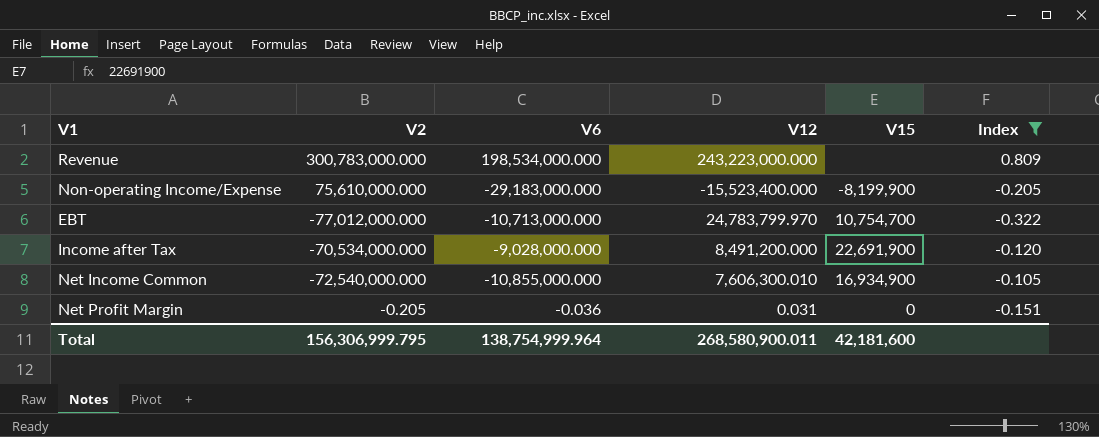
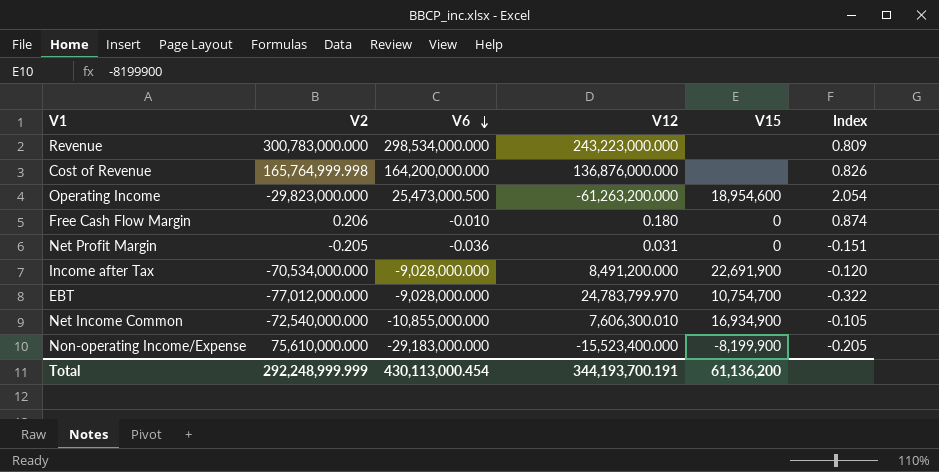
filter: Index <= 0.809 -> none
row order: none -> V6 descending
Revenue | V6: 198,534,000.000 -> 298,534,000.000
EBT | V6: -10,713,000.000 -> -9,028,000.000
Total | V2: 156,306,999.795 -> 292,248,999.999
Total | V6: 138,754,999.964 -> 430,113,000.454
Total | V12: 268,580,900.011 -> 344,193,700.191
Total | V15: 42,181,600 -> 61,136,200

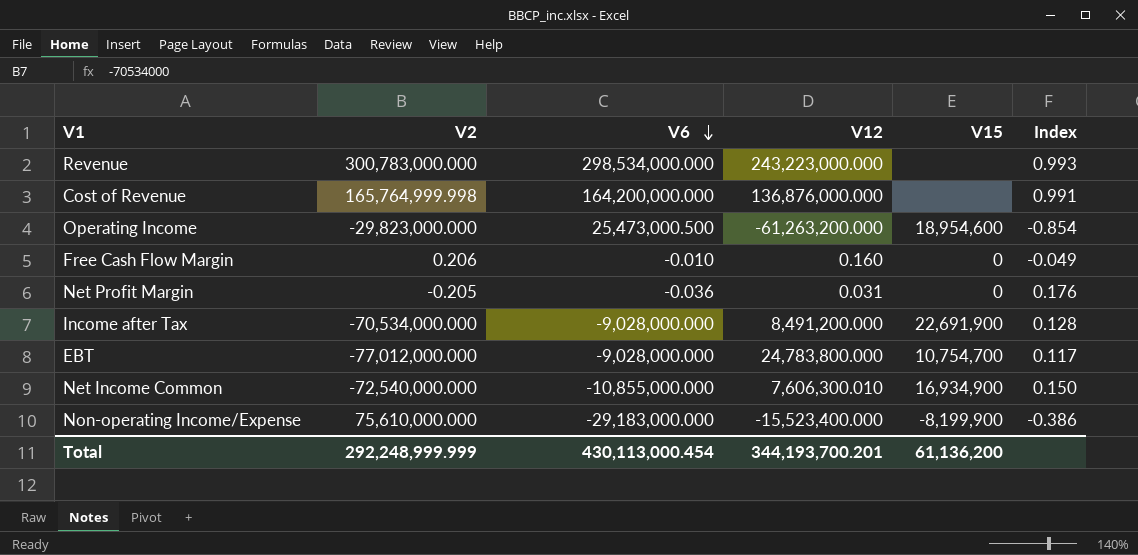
column Index | formula: [V12] / [V2] -> [V6] / [V2]
Free Cash Flow Margin | V12: 0.180 -> 0.160
EBT | V12: 24,783,799.970 -> 24,783,800.000
Total | V12: 344,193,700.191 -> 344,193,700.201

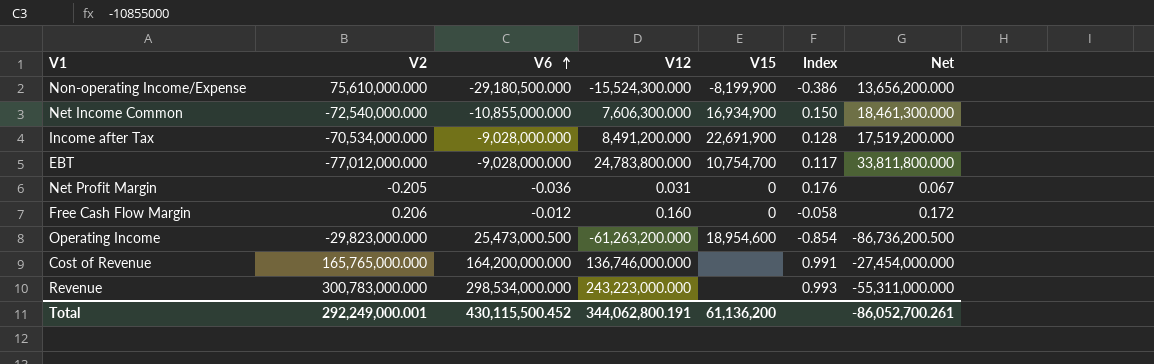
row order: V6 descending -> V6 ascending
column Net | formula: none -> [V12] - [V6]
Non-operating Income/Expense | V6: -29,183,000.000 -> -29,180,500.000
Non-operating Income/Expense | V12: -15,523,400.000 -> -15,524,300.000
Net Income Common | V12: 7,606,300.010 -> 7,606,300.000
Free Cash Flow Margin | V6: -0.010 -> -0.012
Free Cash Flow Margin | Index: -0.049 -> -0.058
Cost of Revenue | V2: 165,764,999.998 -> 165,765,000.000
Cost of Revenue | V12: 136,876,000.000 -> 136,746,000.000
Total | V2: 292,248,999.999 -> 292,249,000.001
Total | V6: 430,113,000.454 -> 430,115,500.452
Total | V12: 344,193,700.201 -> 344,062,800.191

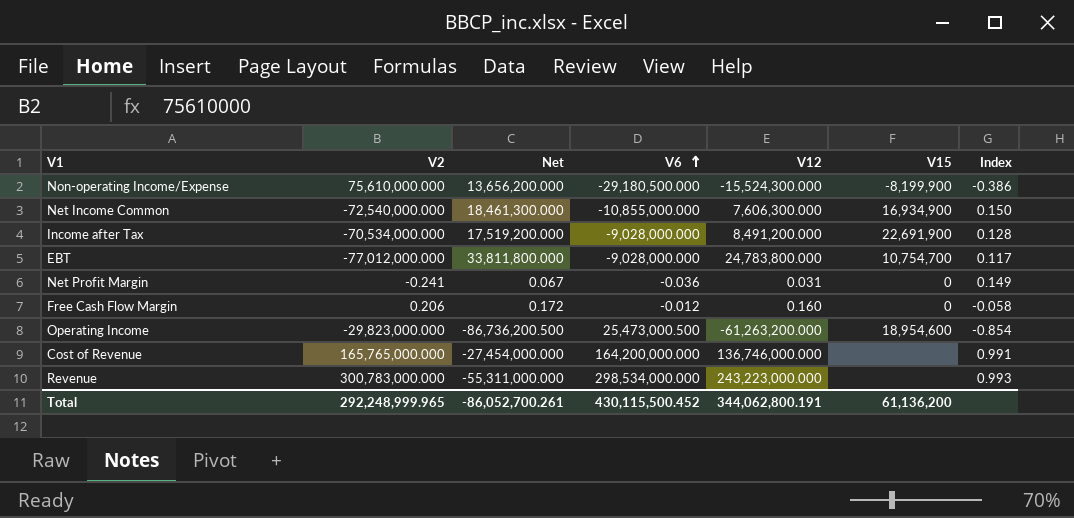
column Net | position: 7 -> 3
Net Profit Margin | V2: -0.205 -> -0.241
Net Profit Margin | Index: 0.176 -> 0.149
Total | V2: 292,249,000.001 -> 292,248,999.965

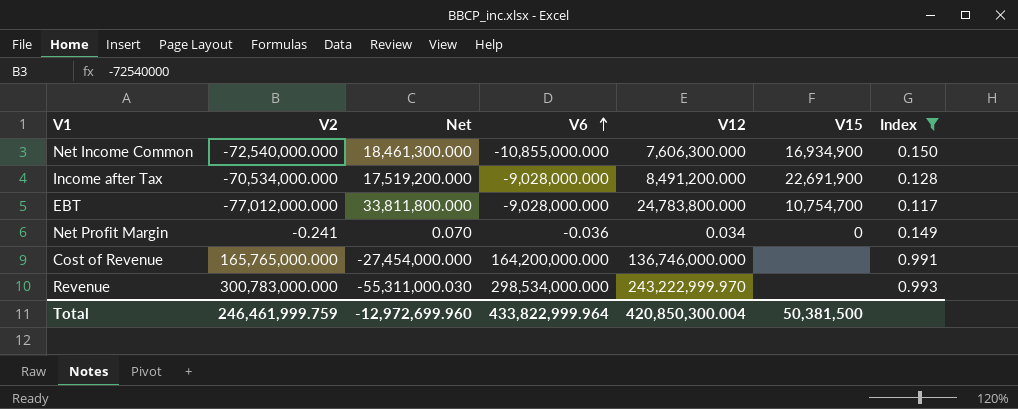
filter: none -> Index >= 0.117
Net Profit Margin | Net: 0.067 -> 0.070
Net Profit Margin | V12: 0.031 -> 0.034
Revenue | Net: -55,311,000.000 -> -55,311,000.030
Revenue | V12: 243,223,000.000 -> 243,222,999.970
Total | V2: 292,248,999.965 -> 246,461,999.759
Total | Net: -86,052,700.261 -> -12,972,699.960
Total | V6: 430,115,500.452 -> 433,822,999.964
Total | V12: 344,062,800.191 -> 420,850,300.004
Total | V15: 61,136,200 -> 50,381,500

